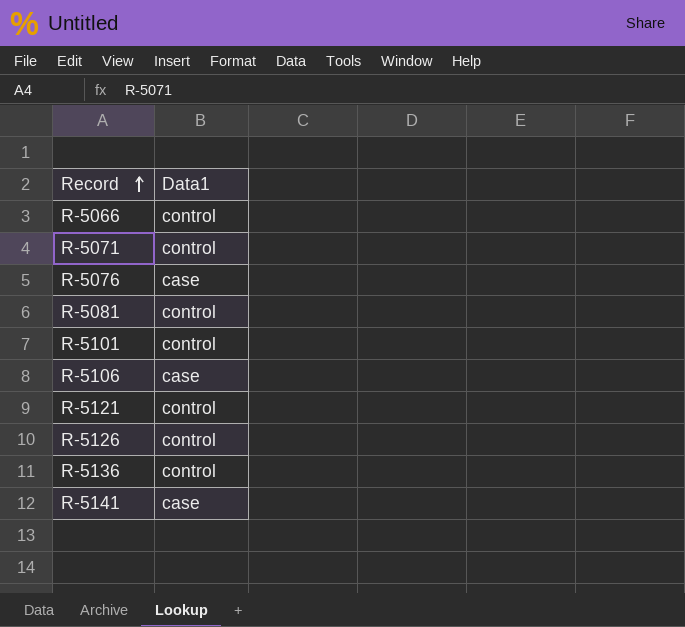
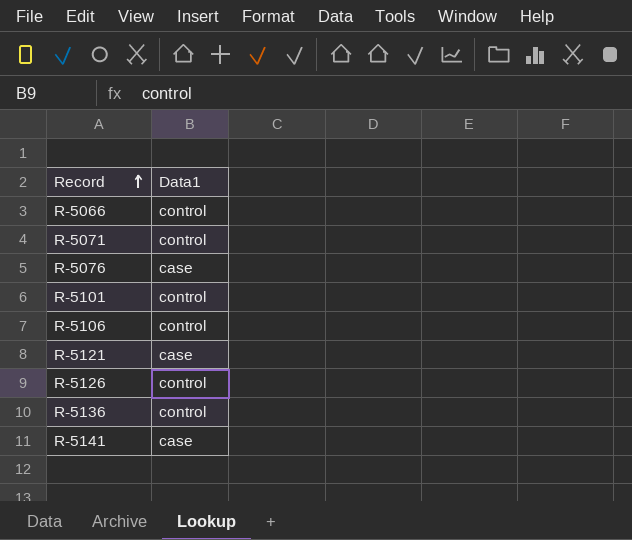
row R-5081: control -> none
R-5106 | Data1: case -> control
R-5121 | Data1: control -> case

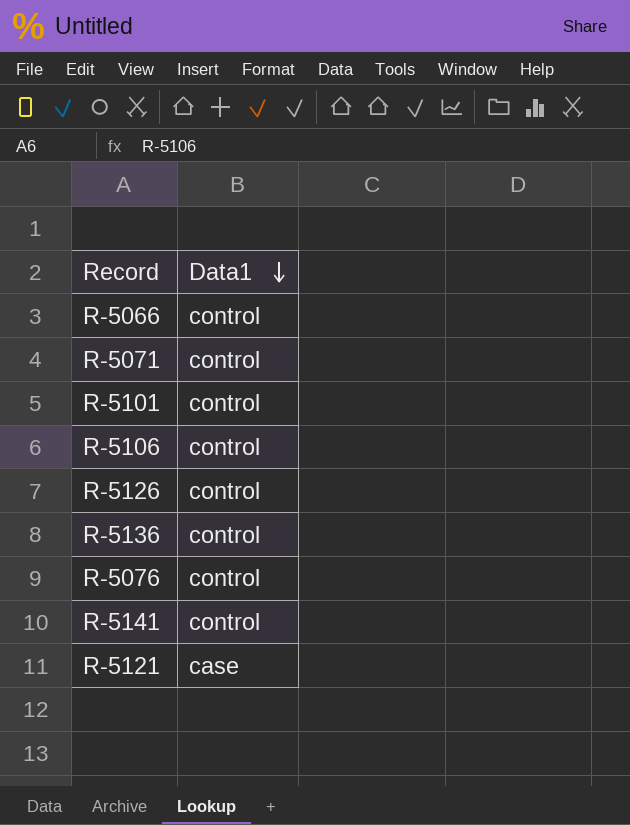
row order: Record ascending -> Data1 descending
R-5076 | Data1: case -> control
R-5141 | Data1: case -> control

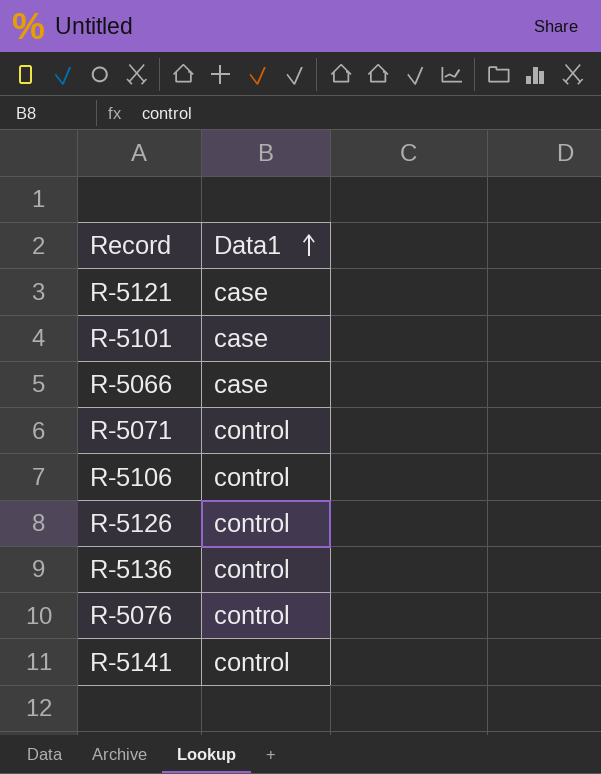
row order: Data1 descending -> Data1 ascending
R-5101 | Data1: control -> case
R-5066 | Data1: control -> case

